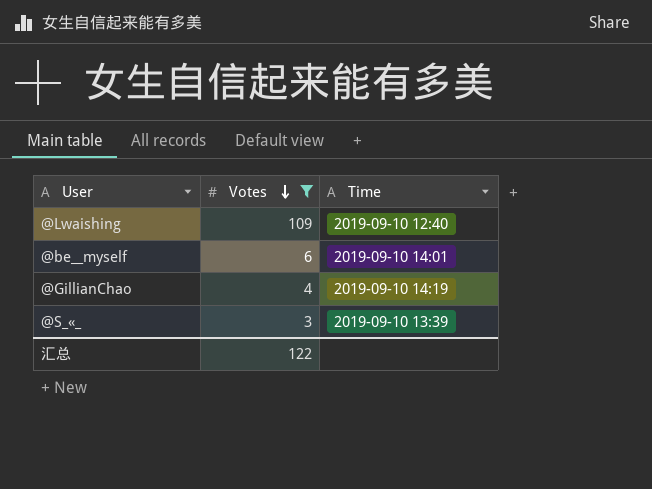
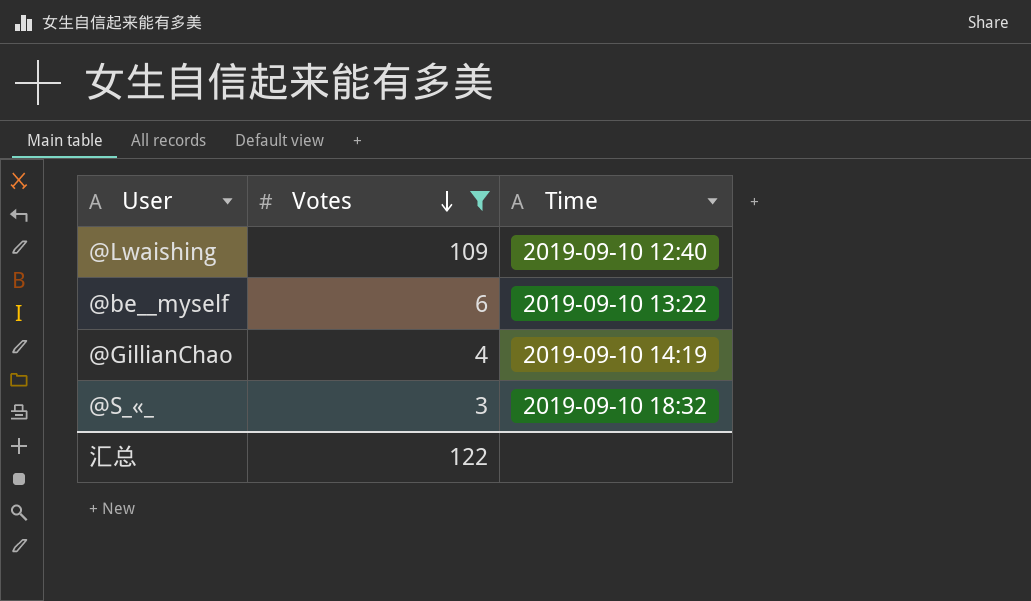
@be__myself | Time: 2019-09-10 14:01 -> 2019-09-10 13:22
@S_«_ | Time: 2019-09-10 13:39 -> 2019-09-10 18:32

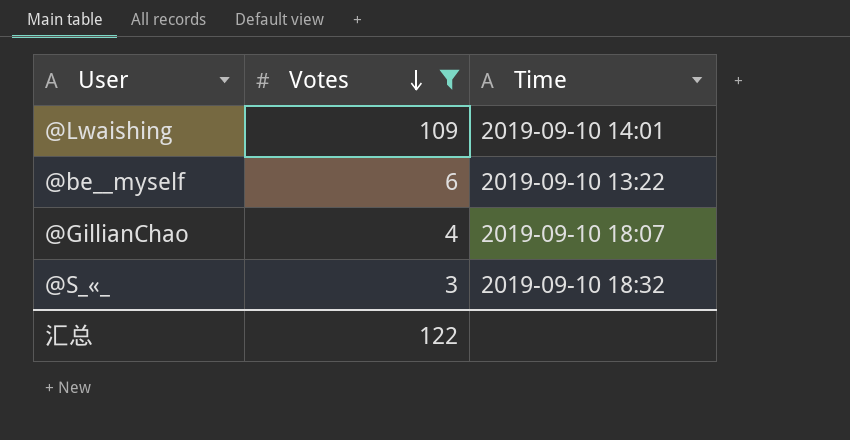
@Lwaishing | Time: 2019-09-10 12:40 -> 2019-09-10 14:01
@GillianChao | Time: 2019-09-10 14:19 -> 2019-09-10 18:07

